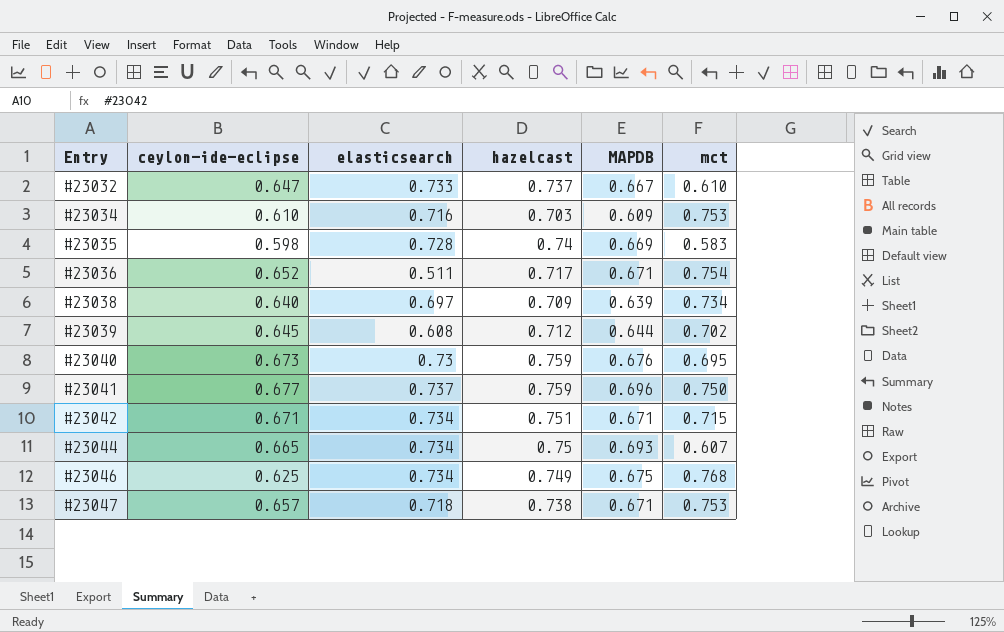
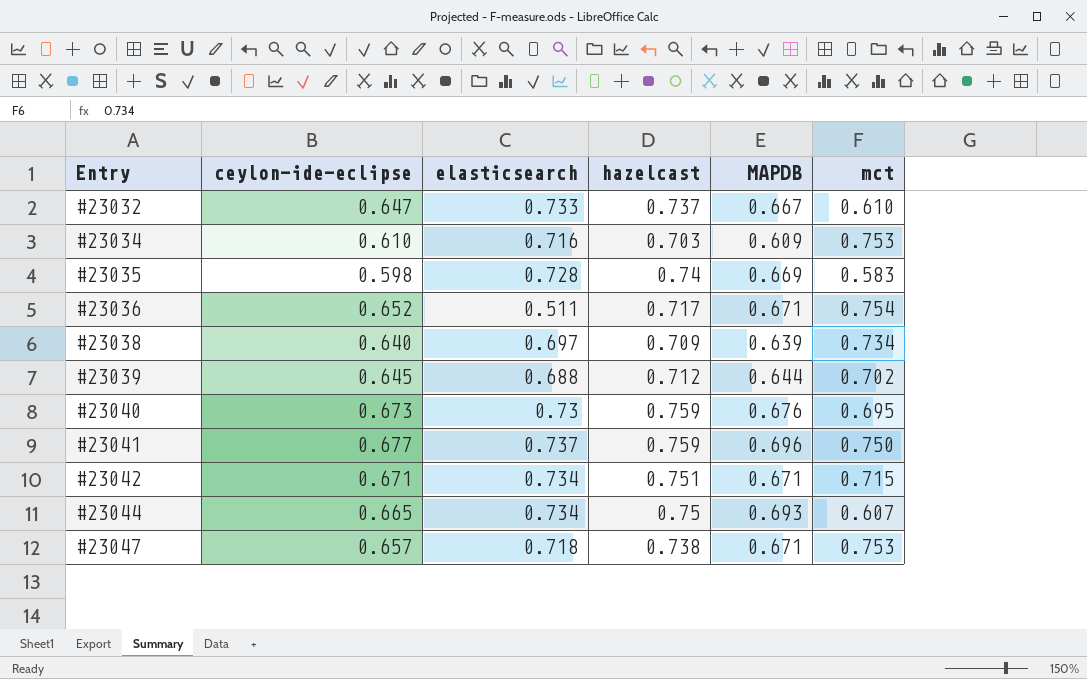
row #23046: 0.625 | 0.734 | 0.749 | 0.675 | 0.768 -> none
#23039 | elasticsearch: 0.608 -> 0.688

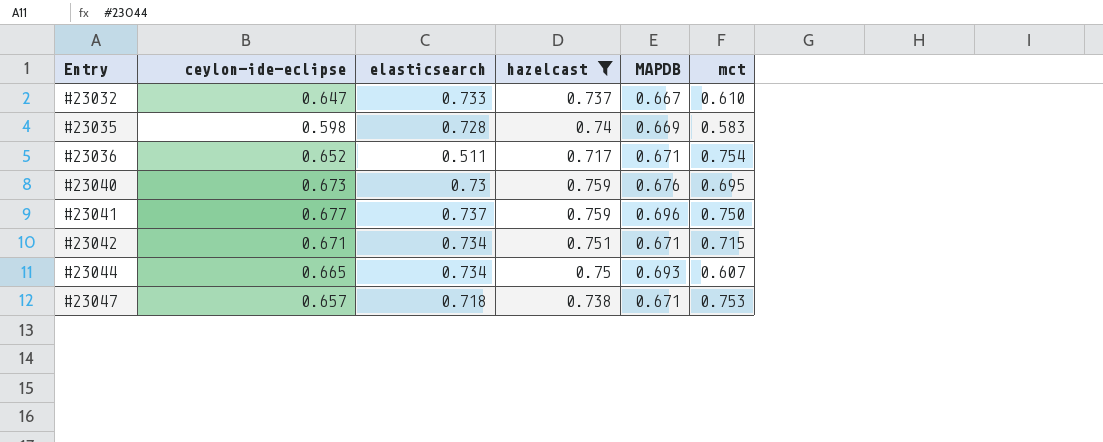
filter: none -> hazelcast >= 0.717

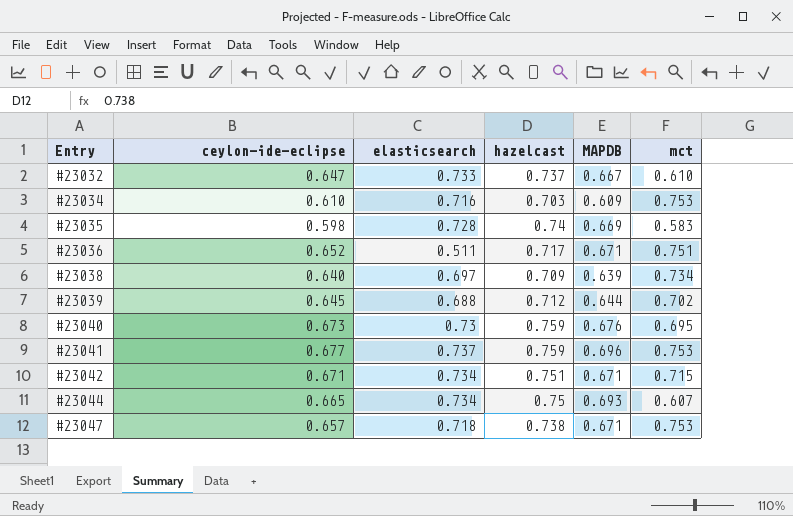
filter: hazelcast >= 0.717 -> none
#23036 | mct: 0.754 -> 0.751
#23041 | mct: 0.750 -> 0.753

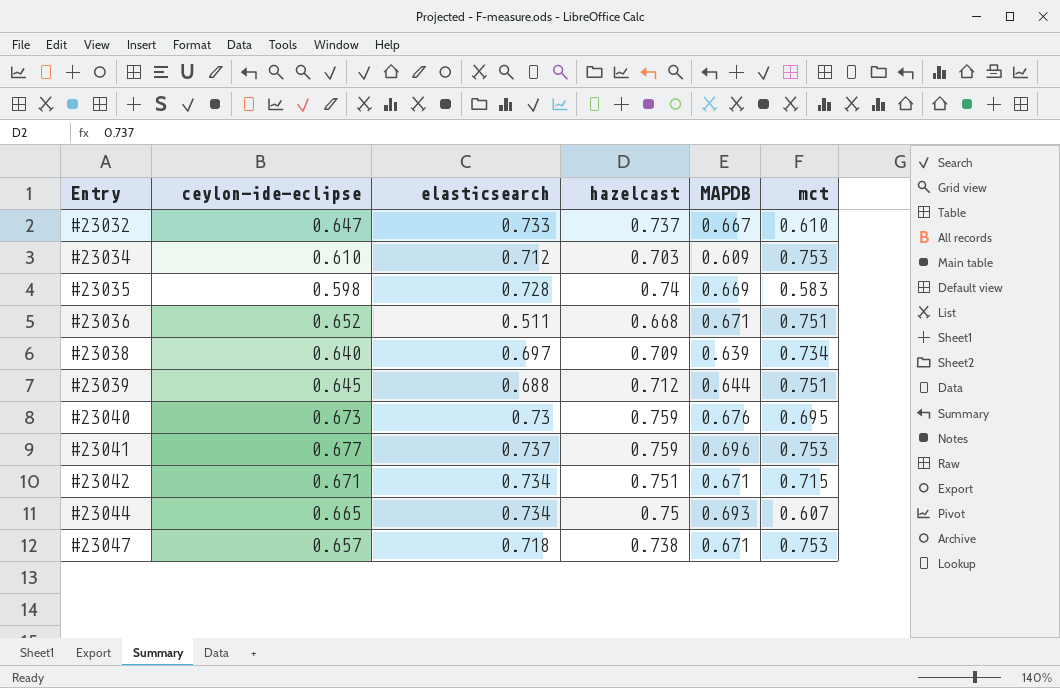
#23034 | elasticsearch: 0.716 -> 0.712
#23036 | hazelcast: 0.717 -> 0.668
#23039 | mct: 0.702 -> 0.751

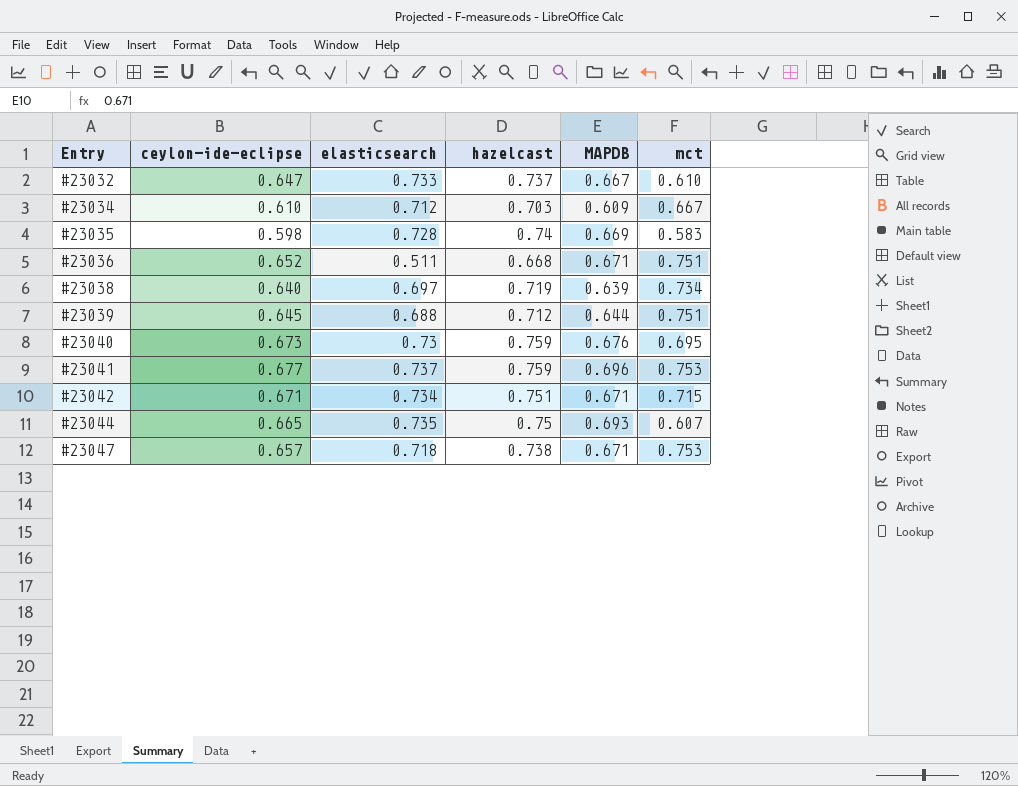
#23034 | mct: 0.753 -> 0.667
#23038 | hazelcast: 0.709 -> 0.719
#23044 | elasticsearch: 0.734 -> 0.735

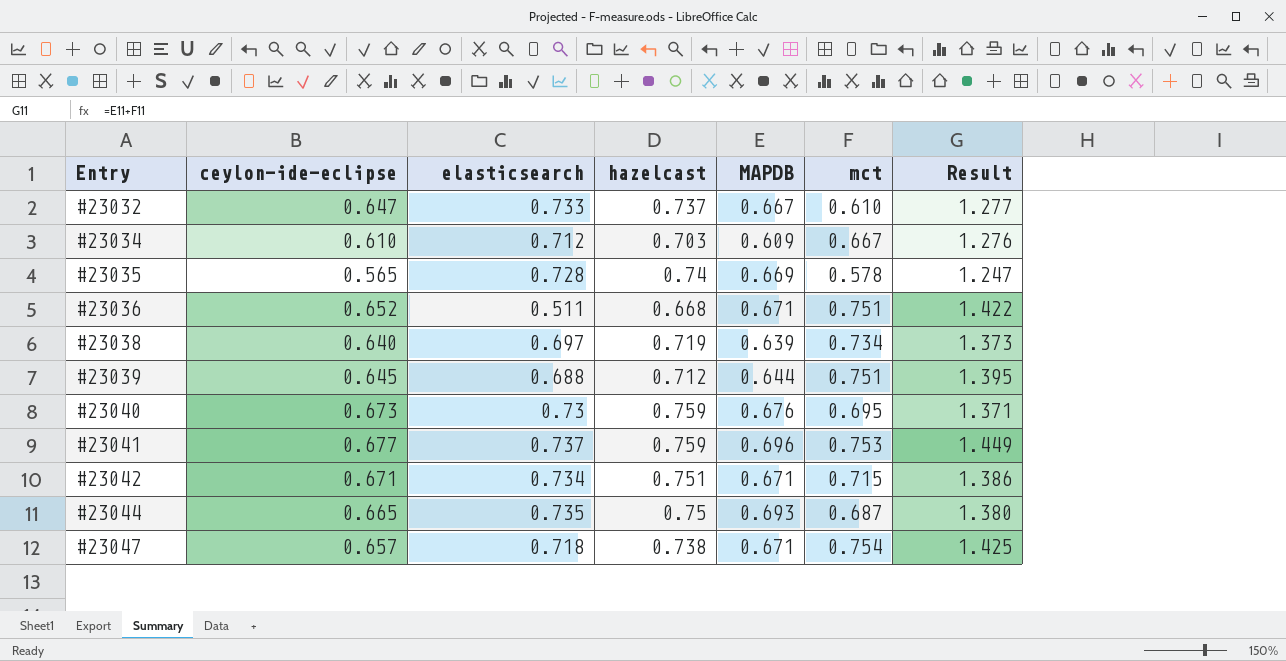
column Result | formula: none -> [MAPDB] + [mct]
#23035 | ceylon-ide-eclipse: 0.598 -> 0.565
#23035 | mct: 0.583 -> 0.578
#23044 | mct: 0.607 -> 0.687
#23047 | mct: 0.753 -> 0.754

